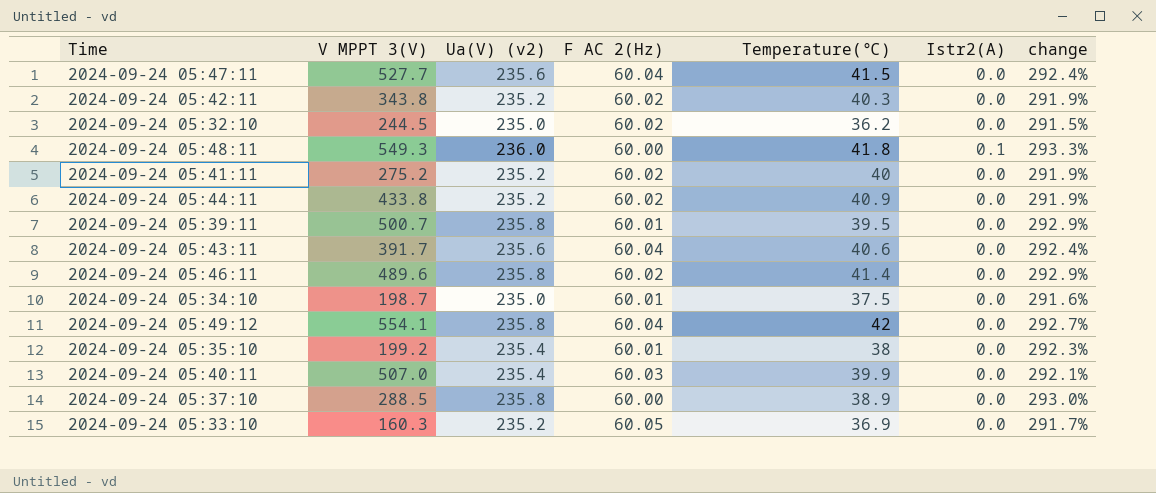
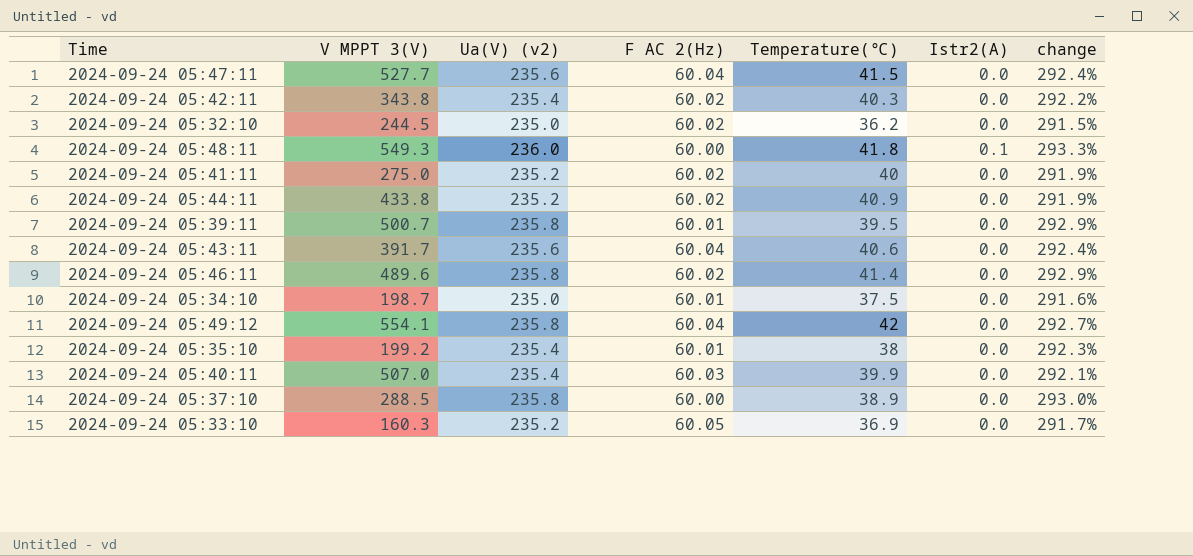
2024-09-24 05:42:11 | Ua(V) (v2): 235.2 -> 235.4
2024-09-24 05:42:11 | change: 291.9% -> 292.2%
2024-09-24 05:41:11 | V MPPT 3(V): 275.2 -> 275.0

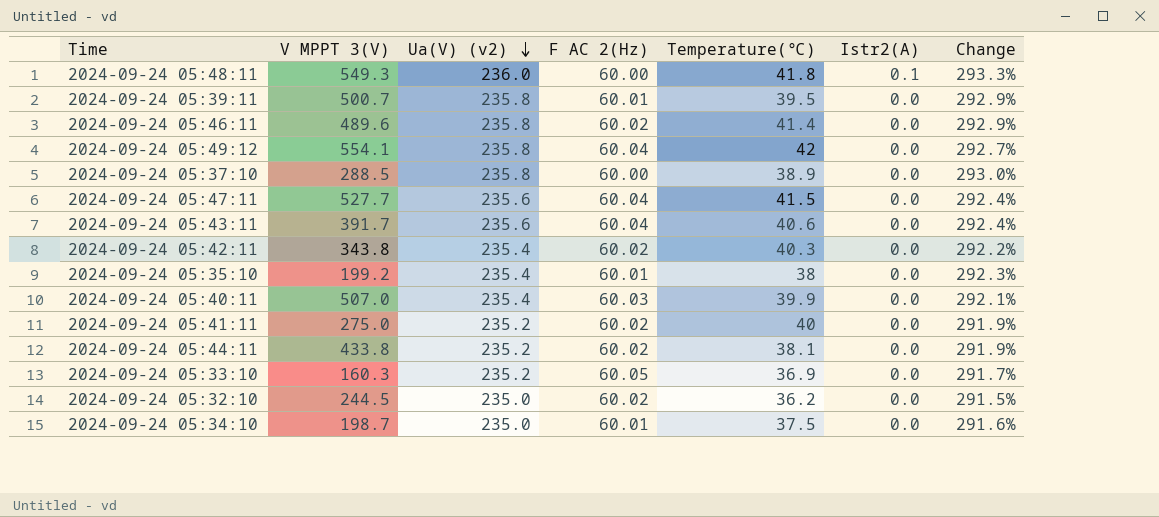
row order: none -> Ua(V) (v2) descending
column name: change -> Change
2024-09-24 05:44:11 | Temperature(℃): 40.9 -> 38.1

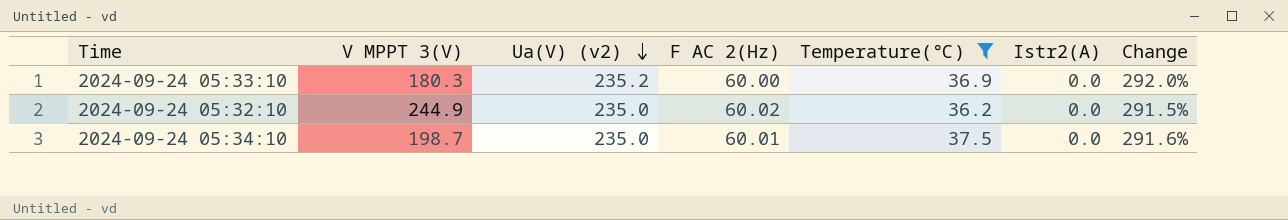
filter: none -> Temperature(℃) <= 37.5
2024-09-24 05:33:10 | V MPPT 3(V): 160.3 -> 180.3
2024-09-24 05:33:10 | F AC 2(Hz): 60.05 -> 60.00
2024-09-24 05:33:10 | Change: 291.7% -> 292.0%
2024-09-24 05:32:10 | V MPPT 3(V): 244.5 -> 244.9

